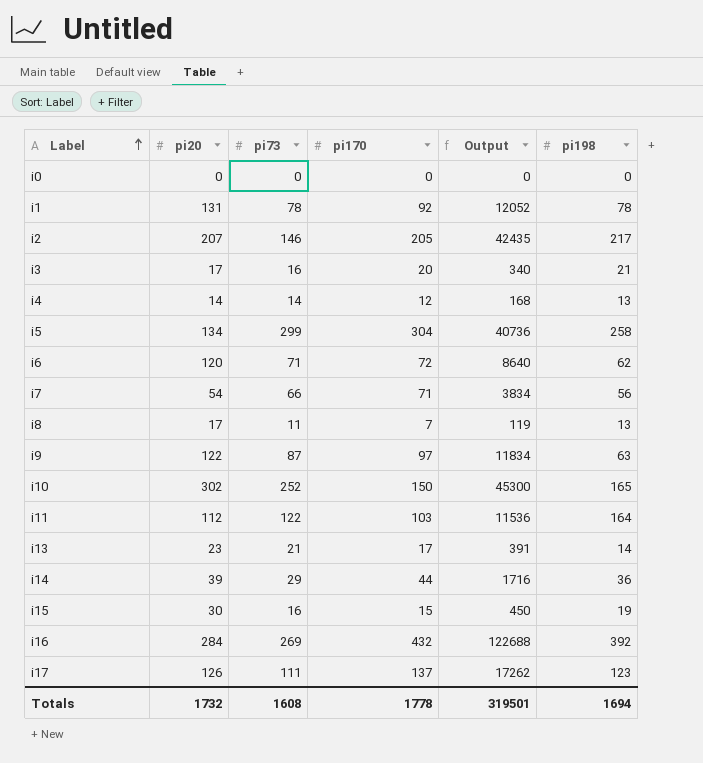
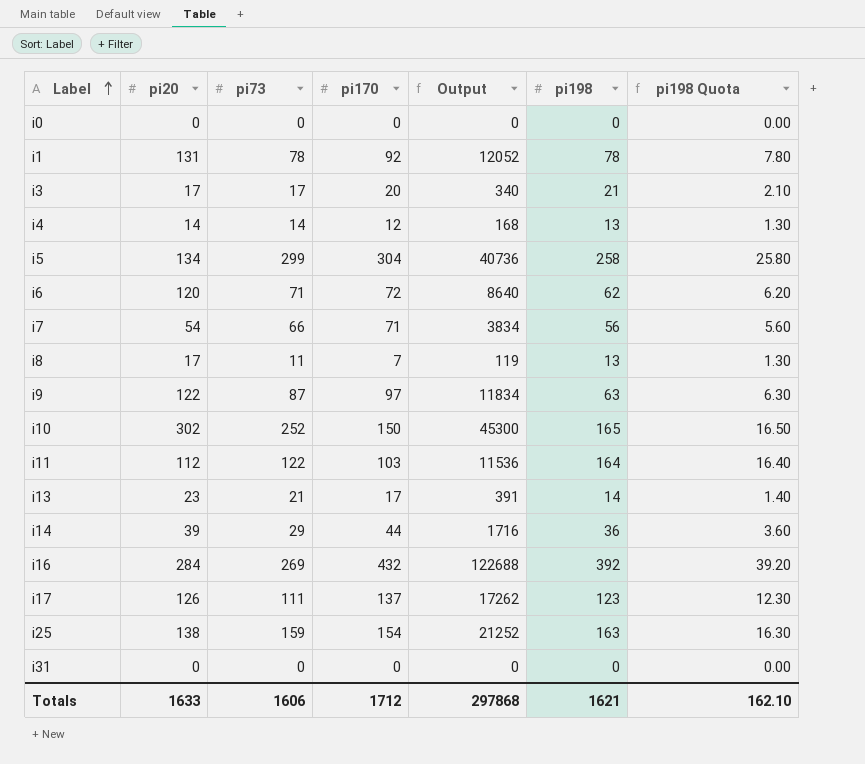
column pi198 Quota | formula: none -> [pi198] * 0.1
row i2: 207 | 146 | 205 | 42435 | 217 -> none
row i15: 30 | 16 | 15 | 450 | 19 -> none
i3 | pi73: 16 -> 17
row i25: none -> 138 | 159 | 154 | 21252 | 163 | 16.30
row i31: none -> 0 | 0 | 0 | 0 | 0 | 0.00
Totals | pi20: 1732 -> 1633
Totals | pi73: 1608 -> 1606
Totals | pi170: 1778 -> 1712
Totals | Output: 319501 -> 297868
Totals | pi198: 1694 -> 1621

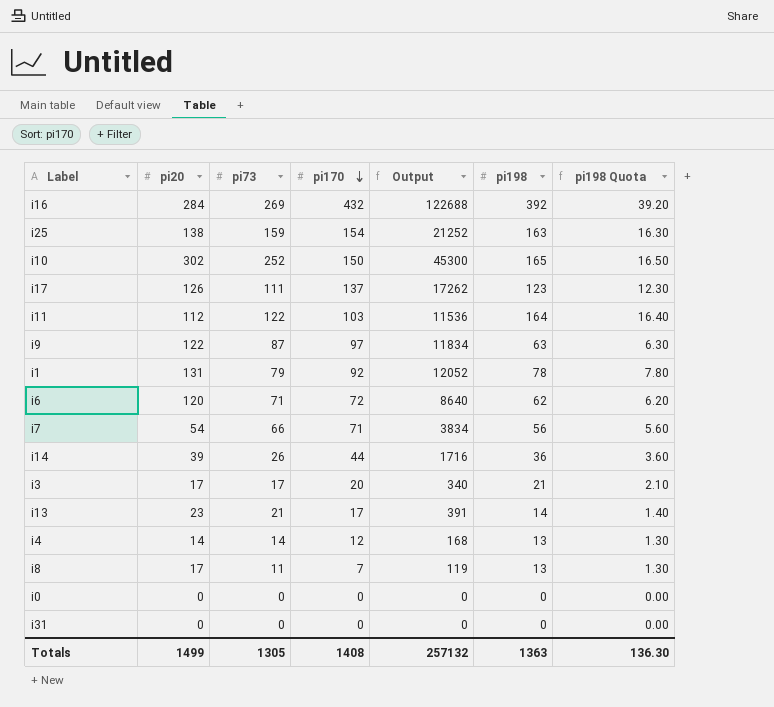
row order: Label ascending -> pi170 descending
row i5: 134 | 299 | 304 | 40736 | 258 | 25.80 -> none
i1 | pi73: 78 -> 79
i14 | pi73: 29 -> 26
Totals | pi20: 1633 -> 1499
Totals | pi73: 1606 -> 1305
Totals | pi170: 1712 -> 1408
Totals | Output: 297868 -> 257132
Totals | pi198: 1621 -> 1363
Totals | pi198 Quota: 162.10 -> 136.30

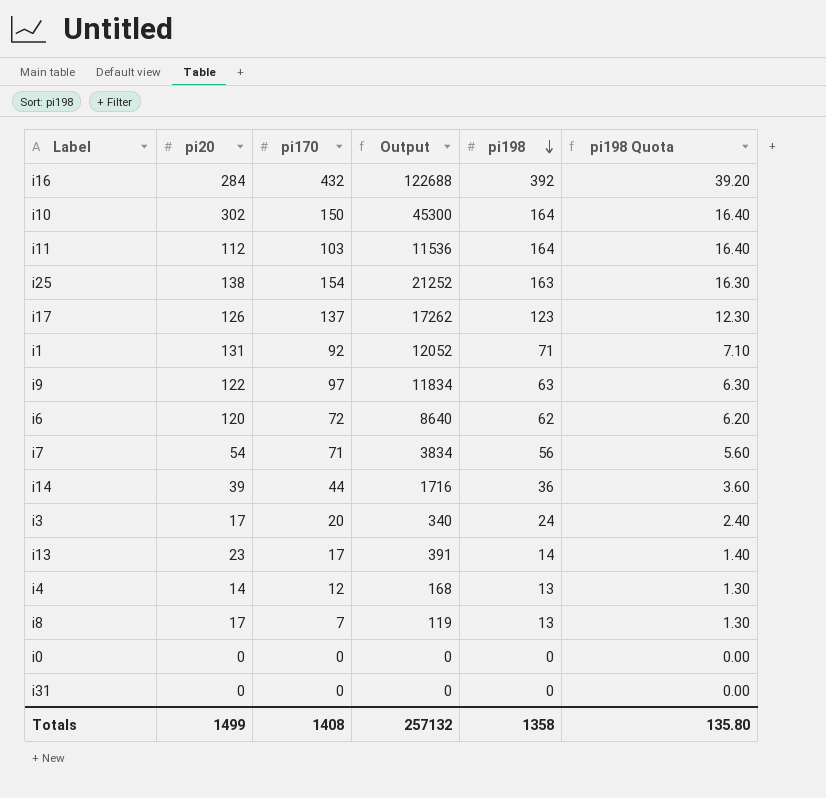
row order: pi170 descending -> pi198 descending
column pi73 | position: 3 -> none
i10 | pi198: 165 -> 164
i10 | pi198 Quota: 16.50 -> 16.40
i1 | pi198: 78 -> 71
i1 | pi198 Quota: 7.80 -> 7.10
i3 | pi198: 21 -> 24
i3 | pi198 Quota: 2.10 -> 2.40
Totals | pi198: 1363 -> 1358
Totals | pi198 Quota: 136.30 -> 135.80

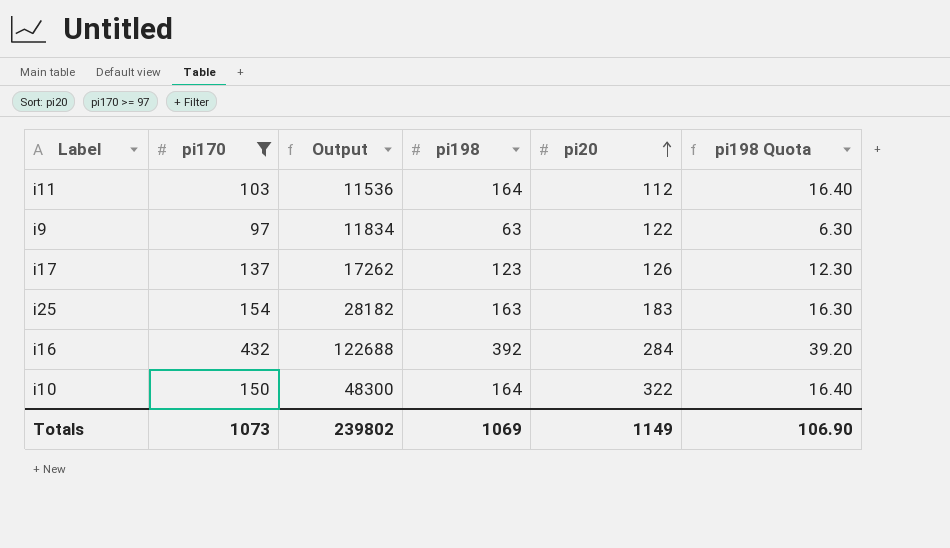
filter: none -> pi170 >= 97
row order: pi198 descending -> pi20 ascending
column pi20 | position: 2 -> 5
i25 | Output: 21252 -> 28182
i25 | pi20: 138 -> 183
i10 | Output: 45300 -> 48300
i10 | pi20: 302 -> 322
Totals | pi170: 1408 -> 1073
Totals | Output: 257132 -> 239802
Totals | pi198: 1358 -> 1069
Totals | pi20: 1499 -> 1149
Totals | pi198 Quota: 135.80 -> 106.90

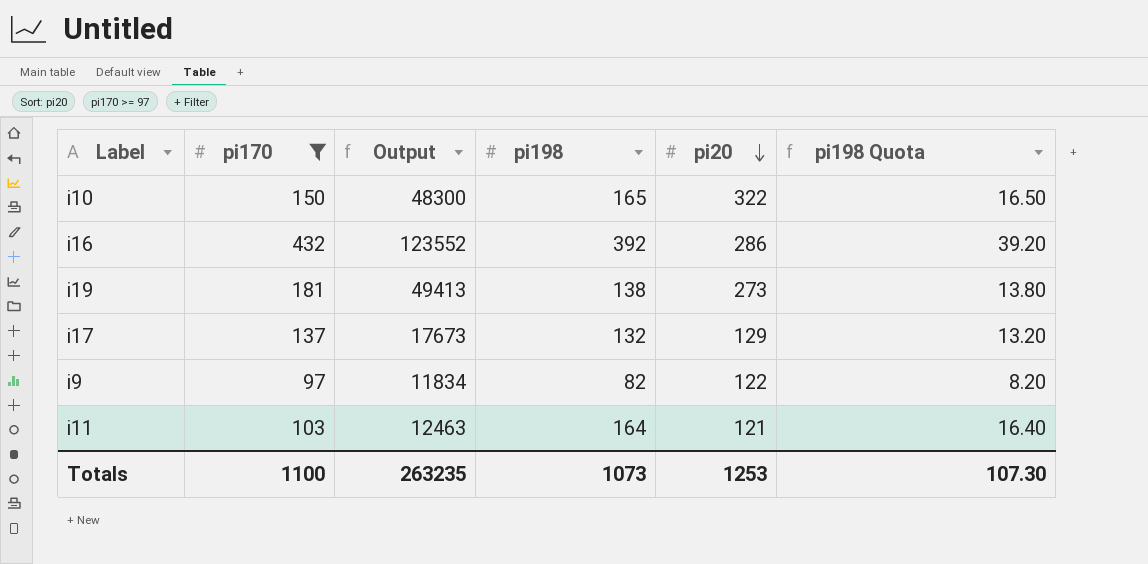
row order: pi20 ascending -> pi20 descending
row i25: 154 | 28182 | 163 | 183 | 16.30 -> none
i10 | pi198: 164 -> 165
i10 | pi198 Quota: 16.40 -> 16.50
i16 | Output: 122688 -> 123552
i16 | pi20: 284 -> 286
row i19: none -> 181 | 49413 | 138 | 273 | 13.80
i17 | Output: 17262 -> 17673
i17 | pi198: 123 -> 132
i17 | pi20: 126 -> 129
i17 | pi198 Quota: 12.30 -> 13.20
i9 | pi198: 63 -> 82
i9 | pi198 Quota: 6.30 -> 8.20
i11 | Output: 11536 -> 12463
i11 | pi20: 112 -> 121
Totals | pi170: 1073 -> 1100
Totals | Output: 239802 -> 263235
Totals | pi198: 1069 -> 1073
Totals | pi20: 1149 -> 1253
Totals | pi198 Quota: 106.90 -> 107.30

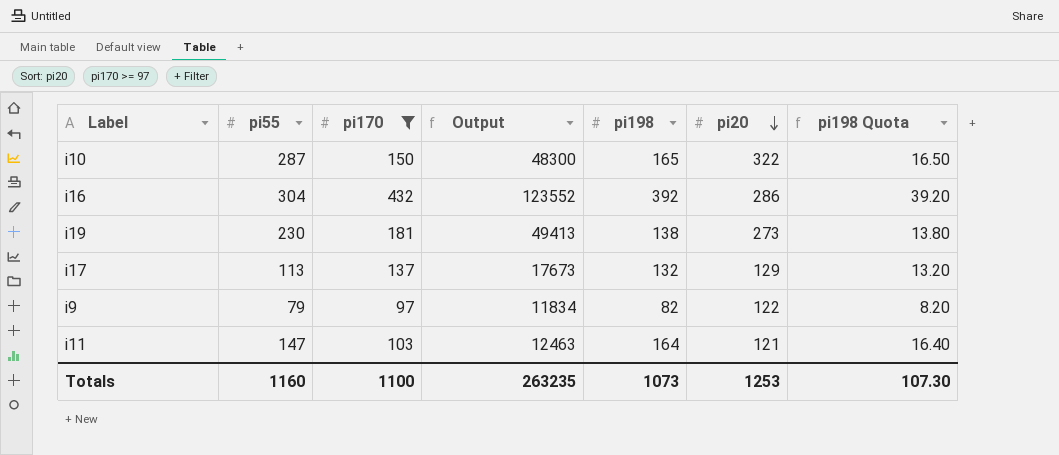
column pi55 | position: none -> 2

